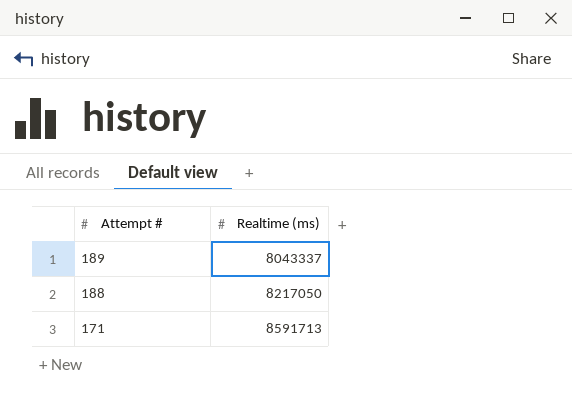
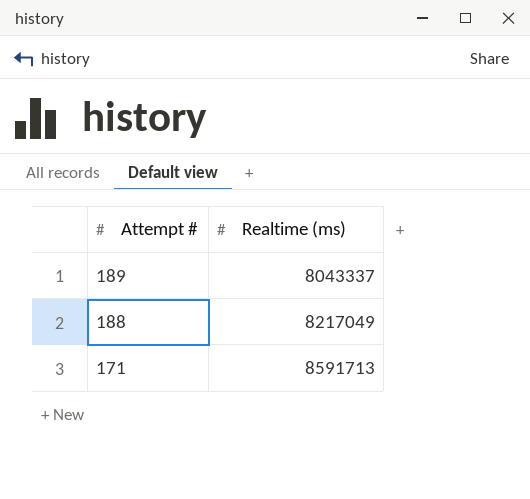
188 | Realtime (ms): 8217050 -> 8217049

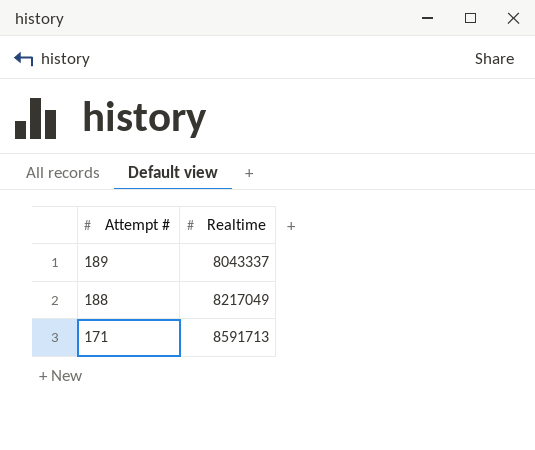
column name: Realtime (ms) -> Realtime

